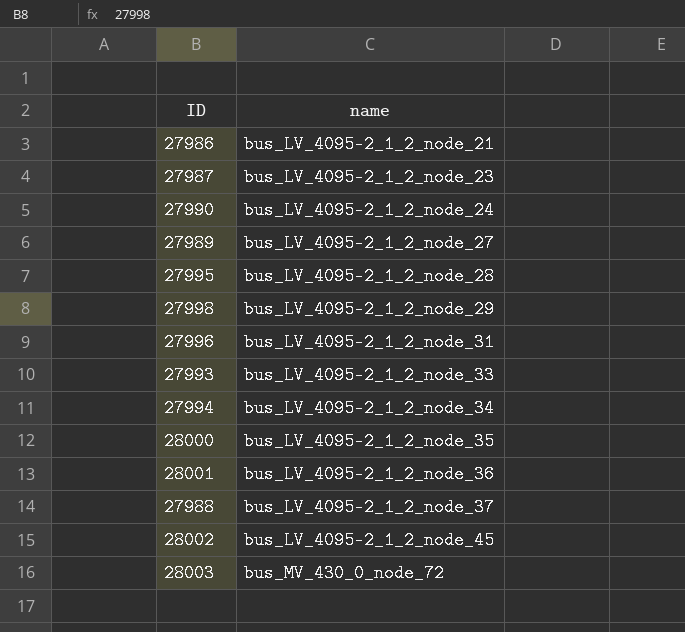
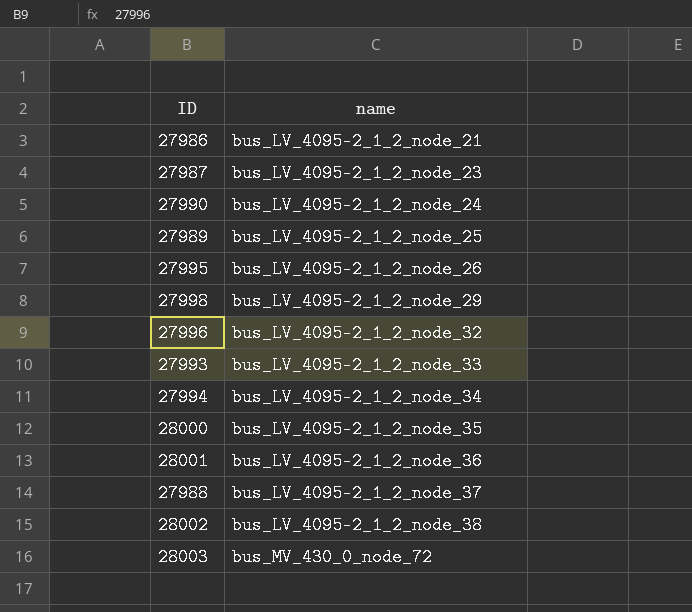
27989 | name: bus_LV_4095-2_1_2_node_27 -> bus_LV_4095-2_1_2_node_25
27995 | name: bus_LV_4095-2_1_2_node_28 -> bus_LV_4095-2_1_2_node_26
27996 | name: bus_LV_4095-2_1_2_node_31 -> bus_LV_4095-2_1_2_node_32
28002 | name: bus_LV_4095-2_1_2_node_45 -> bus_LV_4095-2_1_2_node_38

